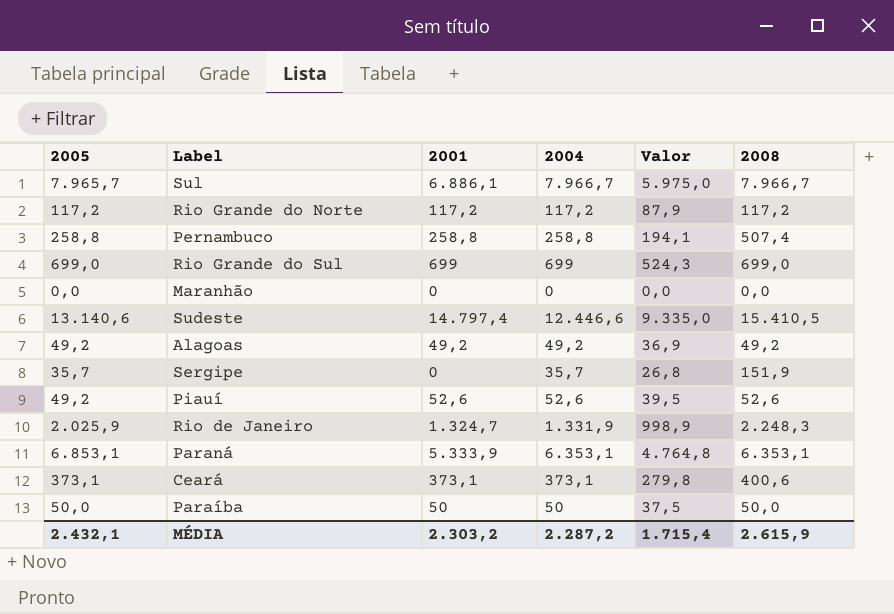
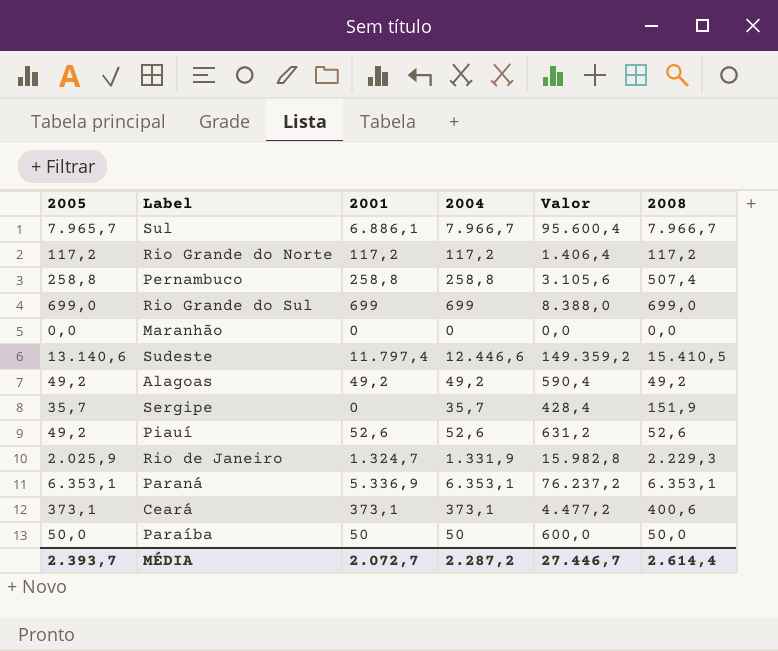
column Valor | formula: [2004] * 0,75 -> [2004] * 12
Sudeste | 2001: 14.797,4 -> 11.797,4
Rio de Janeiro | 2008: 2.248,3 -> 2.229,3
Paraná | 2005: 6.853,1 -> 6.353,1
Paraná | 2001: 5.333,9 -> 5.336,9
MÉDIA | 2005: 2.432,1 -> 2.393,7
MÉDIA | 2001: 2.303,2 -> 2.072,7
MÉDIA | Valor: 1.715,4 -> 27.446,7
MÉDIA | 2008: 2.615,9 -> 2.614,4

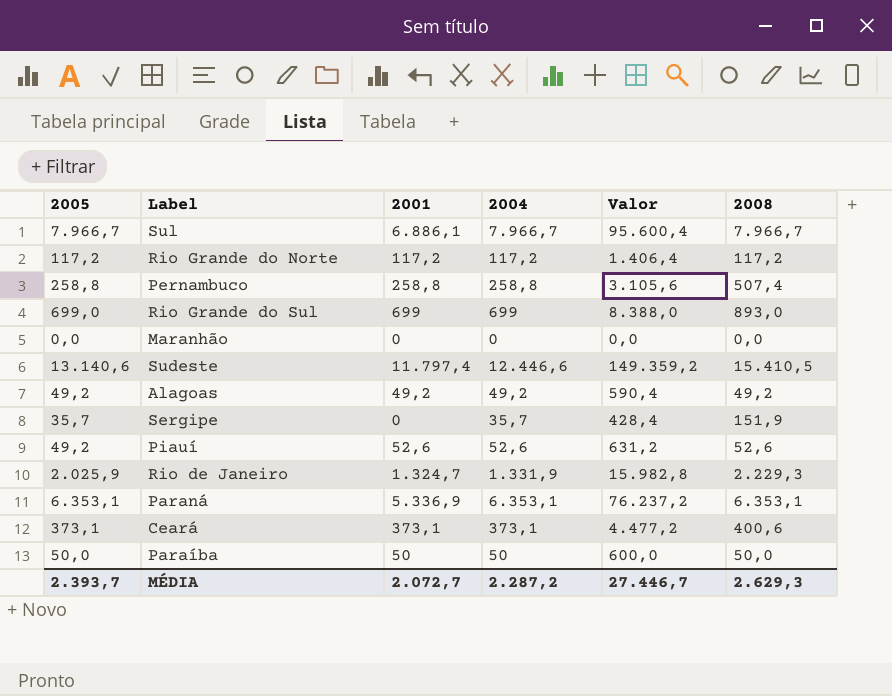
Sul | 2005: 7.965,7 -> 7.966,7
Rio Grande do Sul | 2008: 699,0 -> 893,0
MÉDIA | 2008: 2.614,4 -> 2.629,3

